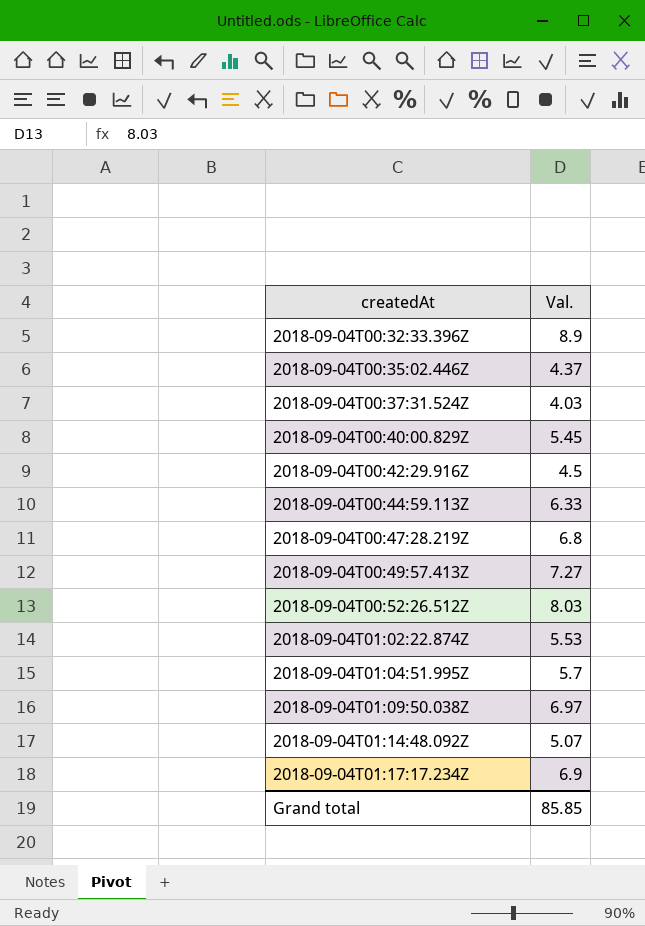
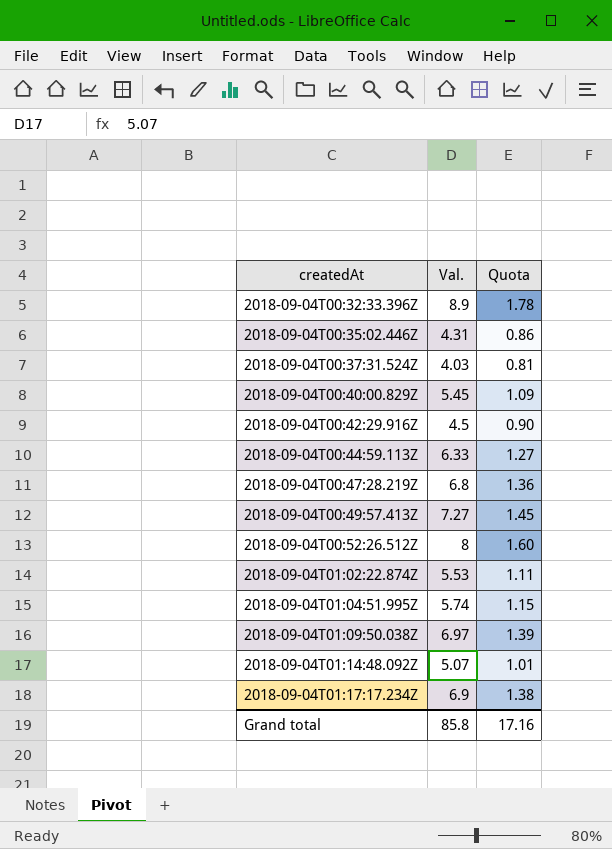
column Quota | formula: none -> [Val.] * 0.2
2018-09-04T00:35:02.446Z | Val.: 4.37 -> 4.31
2018-09-04T00:52:26.512Z | Val.: 8.03 -> 8
2018-09-04T01:04:51.995Z | Val.: 5.7 -> 5.74
Grand total | Val.: 85.85 -> 85.8

